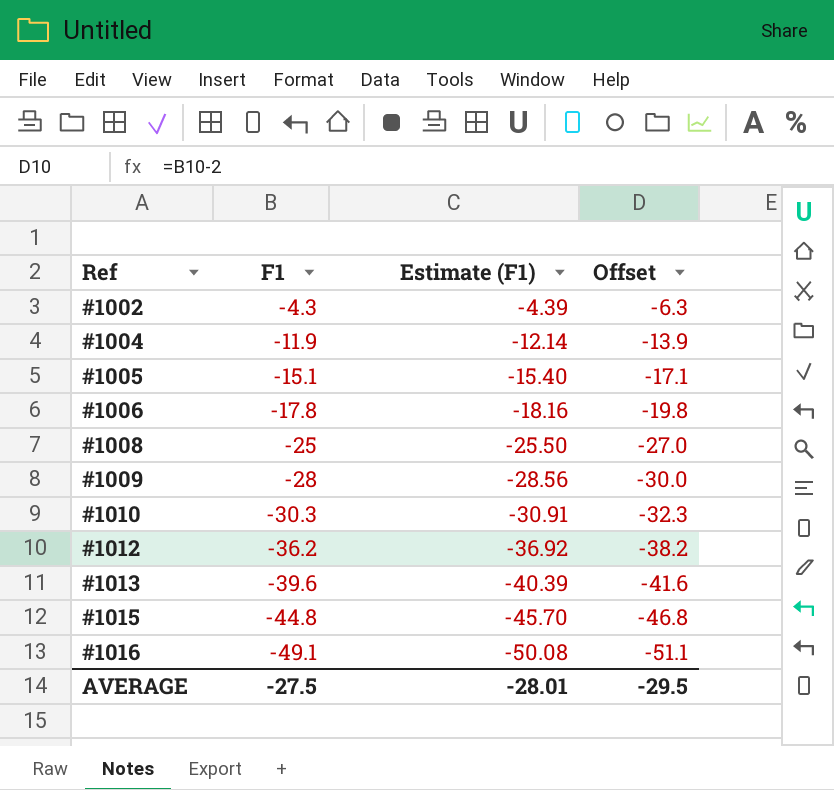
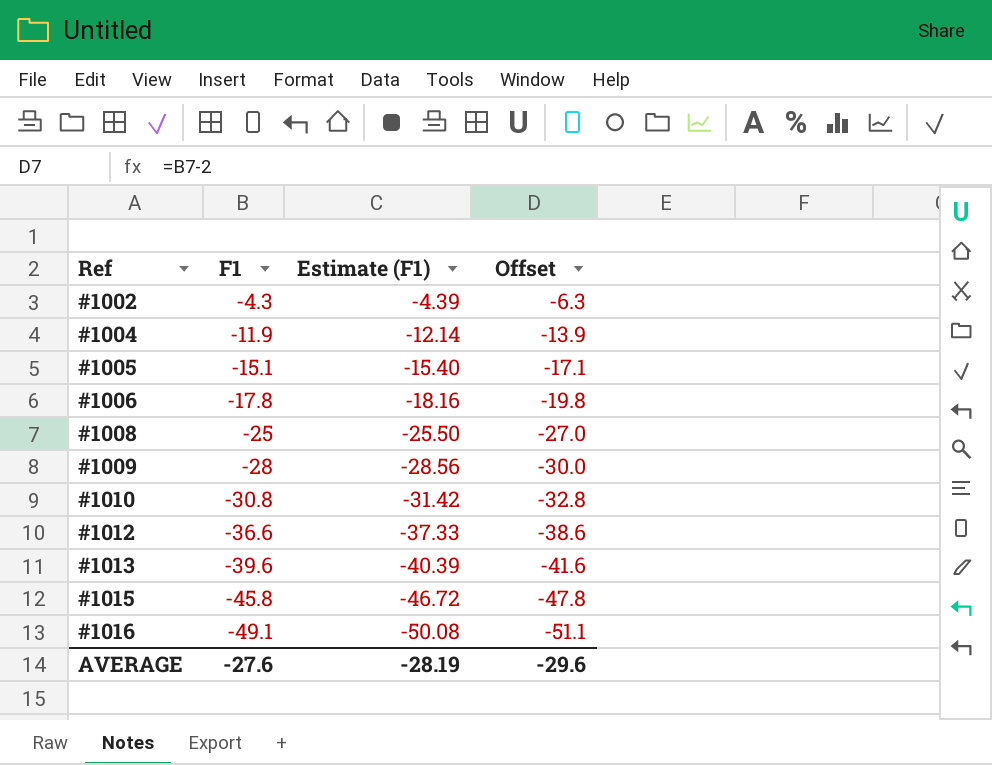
#1010 | F1: -30.3 -> -30.8
#1010 | Estimate (F1): -30.91 -> -31.42
#1010 | Offset: -32.3 -> -32.8
#1012 | F1: -36.2 -> -36.6
#1012 | Estimate (F1): -36.92 -> -37.33
#1012 | Offset: -38.2 -> -38.6
#1015 | F1: -44.8 -> -45.8
#1015 | Estimate (F1): -45.70 -> -46.72
#1015 | Offset: -46.8 -> -47.8
AVERAGE | F1: -27.5 -> -27.6
AVERAGE | Estimate (F1): -28.01 -> -28.19
AVERAGE | Offset: -29.5 -> -29.6

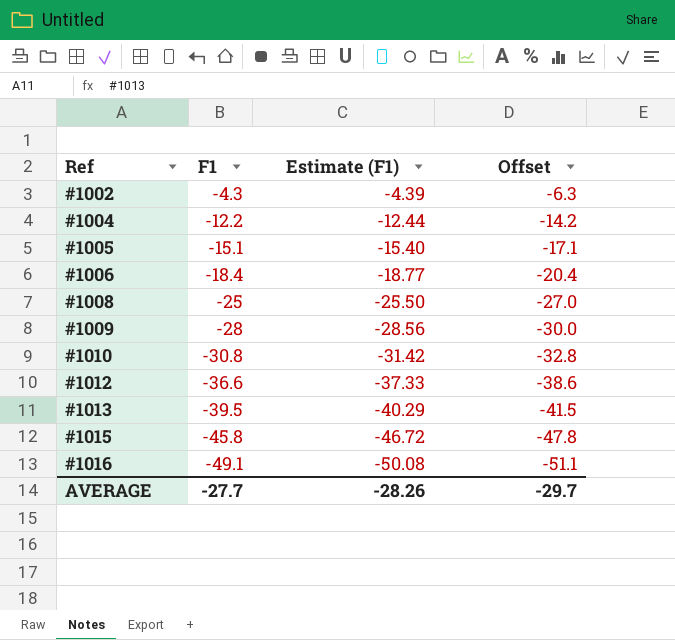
#1004 | F1: -11.9 -> -12.2
#1004 | Estimate (F1): -12.14 -> -12.44
#1004 | Offset: -13.9 -> -14.2
#1006 | F1: -17.8 -> -18.4
#1006 | Estimate (F1): -18.16 -> -18.77
#1006 | Offset: -19.8 -> -20.4
#1013 | F1: -39.6 -> -39.5
#1013 | Estimate (F1): -40.39 -> -40.29
#1013 | Offset: -41.6 -> -41.5
AVERAGE | F1: -27.6 -> -27.7
AVERAGE | Estimate (F1): -28.19 -> -28.26
AVERAGE | Offset: -29.6 -> -29.7

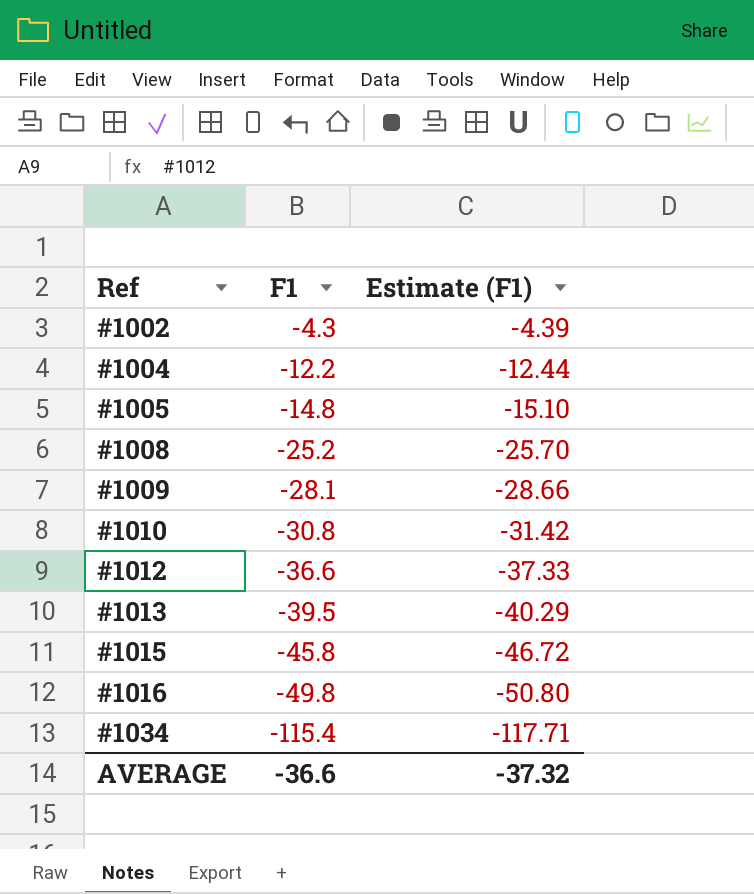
column Offset | formula: [F1] - 2 -> none
row #1006: -18.4 | -18.77 | -20.4 -> none
#1005 | F1: -15.1 -> -14.8
#1005 | Estimate (F1): -15.40 -> -15.10
#1008 | F1: -25 -> -25.2
#1008 | Estimate (F1): -25.50 -> -25.70
#1009 | F1: -28 -> -28.1
#1009 | Estimate (F1): -28.56 -> -28.66
#1016 | F1: -49.1 -> -49.8
#1016 | Estimate (F1): -50.08 -> -50.80
row #1034: none -> -115.4 | -117.71
AVERAGE | F1: -27.7 -> -36.6
AVERAGE | Estimate (F1): -28.26 -> -37.32

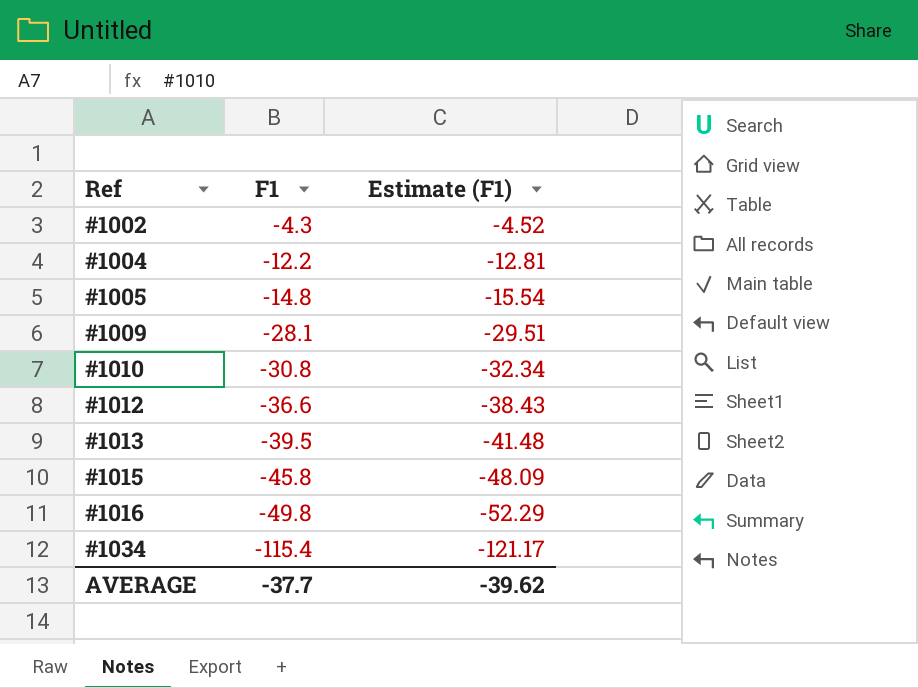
column Estimate (F1) | formula: [F1] * 1.02 -> [F1] * 1.05
row #1008: -25.2 | -25.70 -> none
AVERAGE | F1: -36.6 -> -37.7
AVERAGE | Estimate (F1): -37.32 -> -39.62

